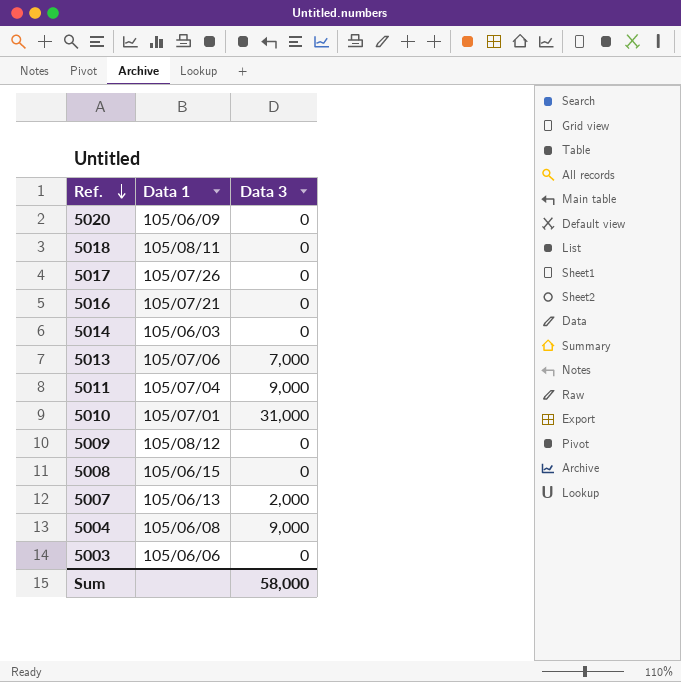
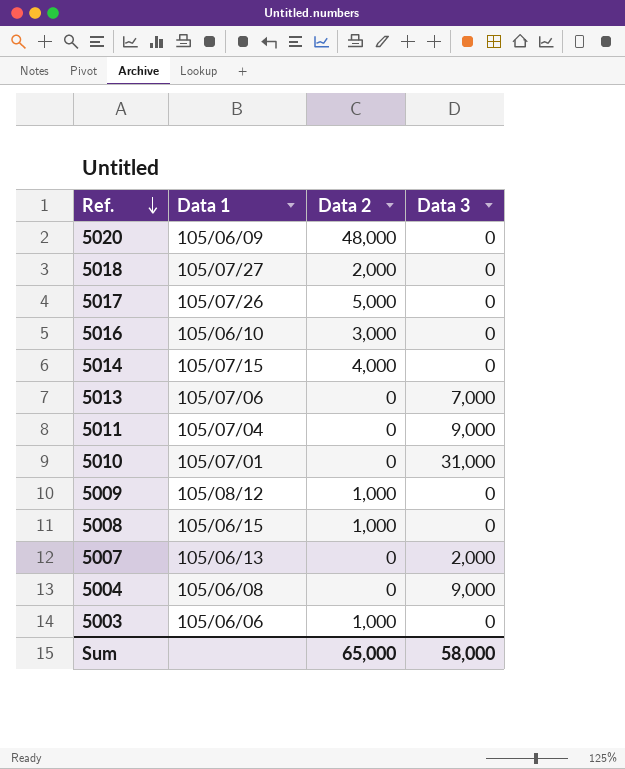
column Data 2 | position: none -> 3
5018 | Data 1: 105/08/11 -> 105/07/27
5016 | Data 1: 105/07/21 -> 105/06/10
5014 | Data 1: 105/06/03 -> 105/07/15

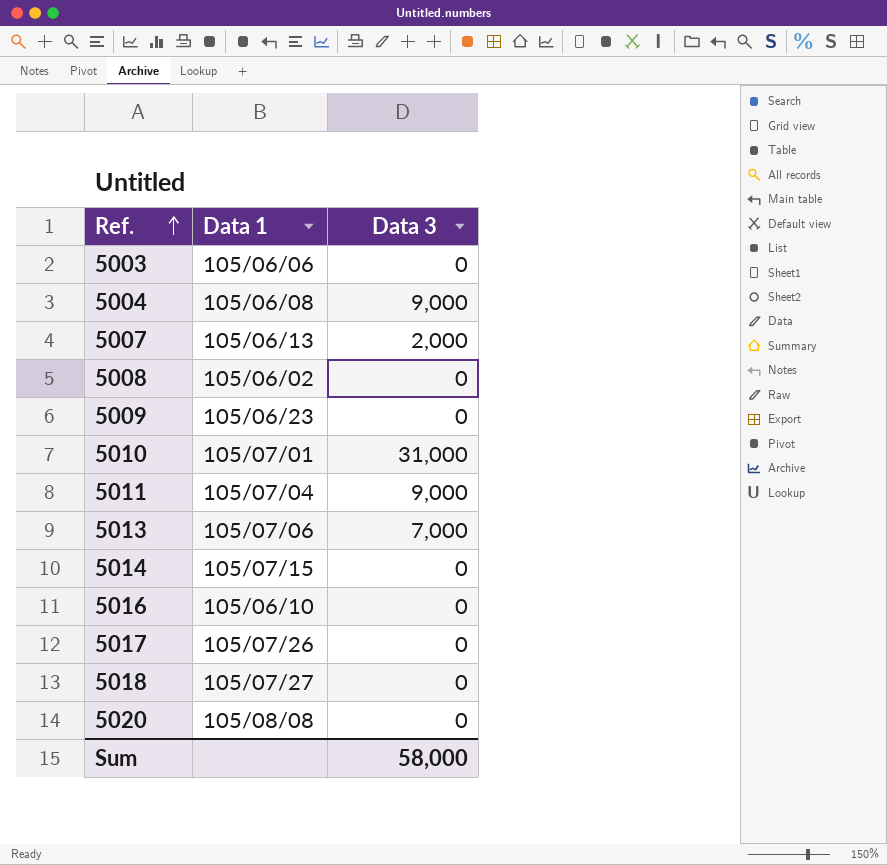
row order: Ref. descending -> Ref. ascending
column Data 2 | position: 3 -> none
5008 | Data 1: 105/06/15 -> 105/06/02
5009 | Data 1: 105/08/12 -> 105/06/23
5020 | Data 1: 105/06/09 -> 105/08/08

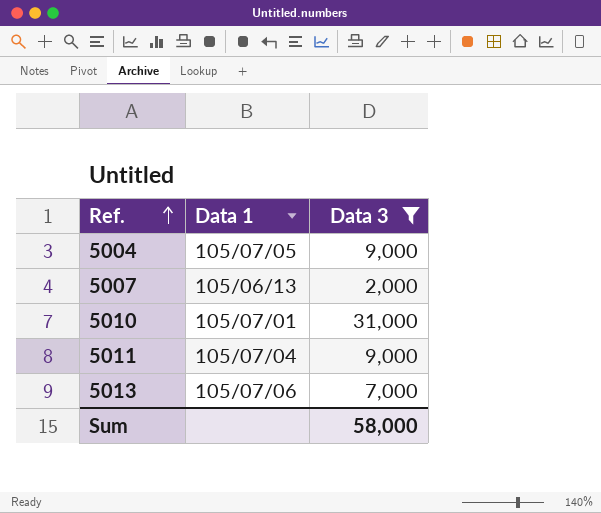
filter: none -> Data 3 != 0
5004 | Data 1: 105/06/08 -> 105/07/05

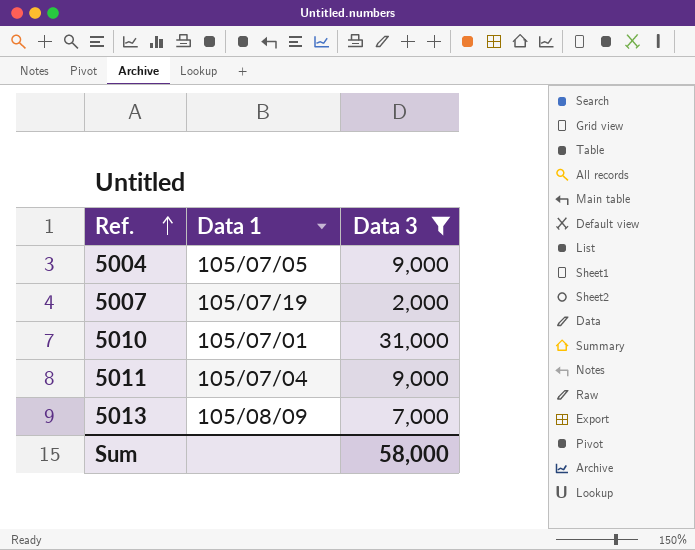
5007 | Data 1: 105/06/13 -> 105/07/19
5013 | Data 1: 105/07/06 -> 105/08/09

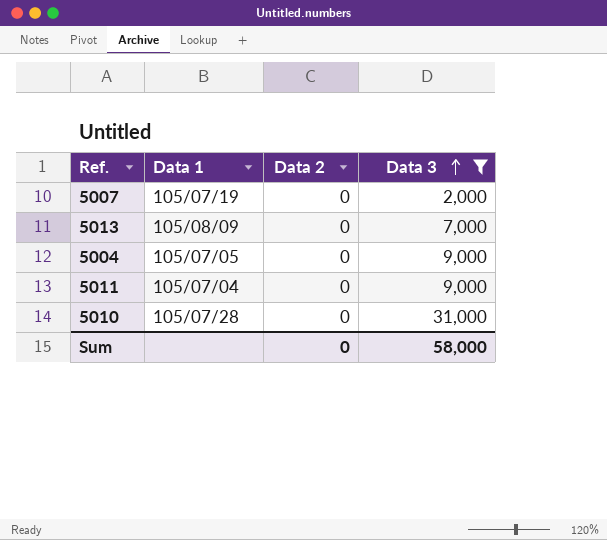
row order: Ref. ascending -> Data 3 ascending
column Data 2 | position: none -> 3
5010 | Data 1: 105/07/01 -> 105/07/28

